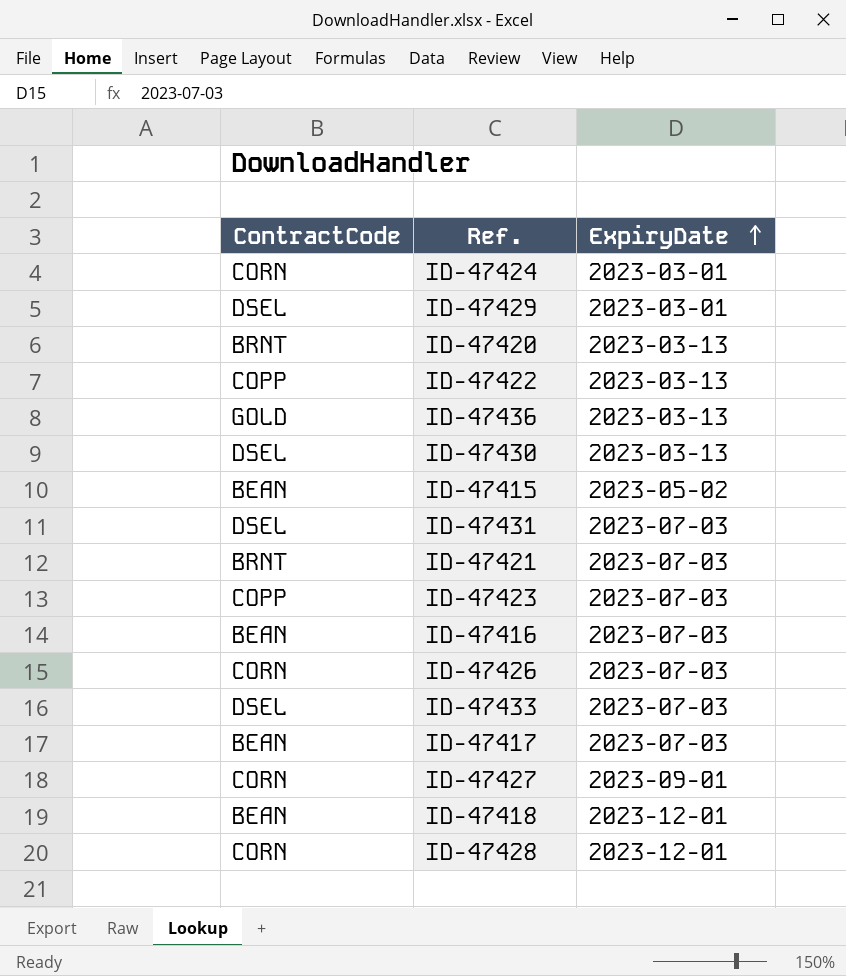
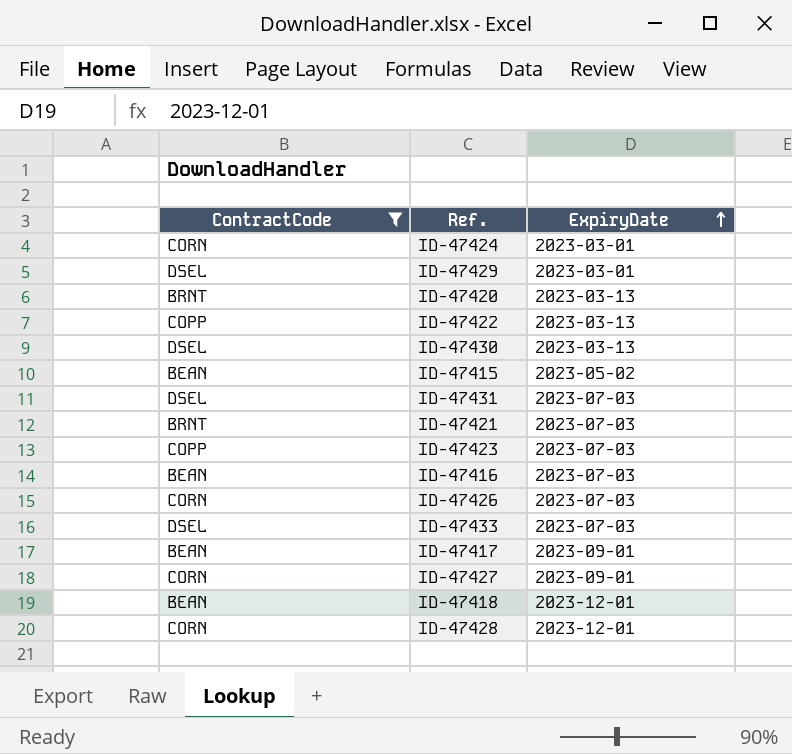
filter: none -> ContractCode != GOLD
ID-47417 | ExpiryDate: 2023-07-03 -> 2023-09-01

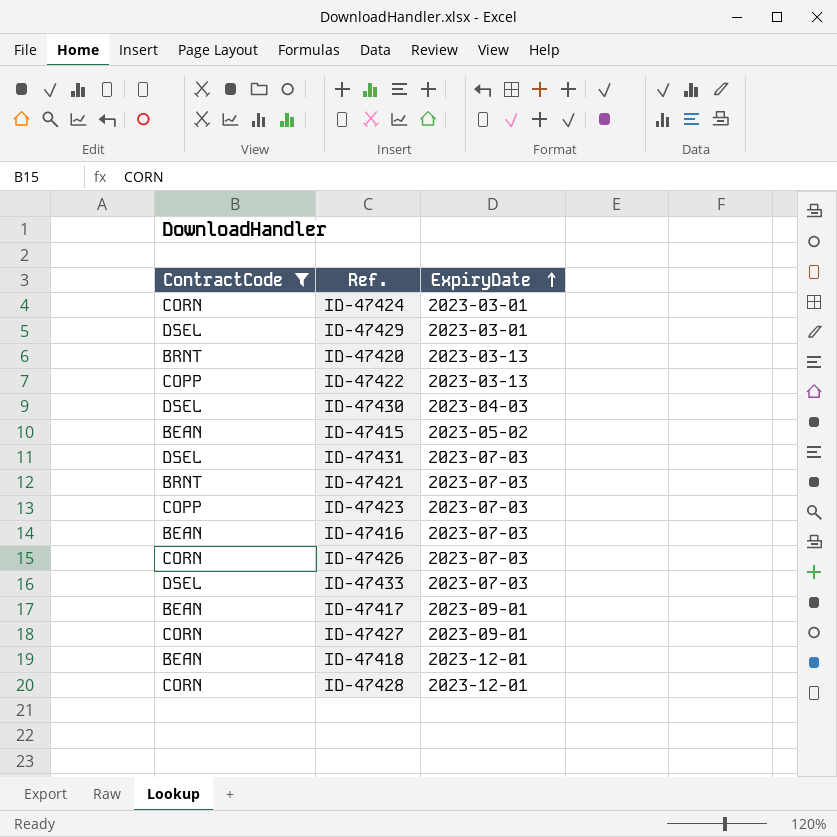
ID-47430 | ExpiryDate: 2023-03-13 -> 2023-04-03

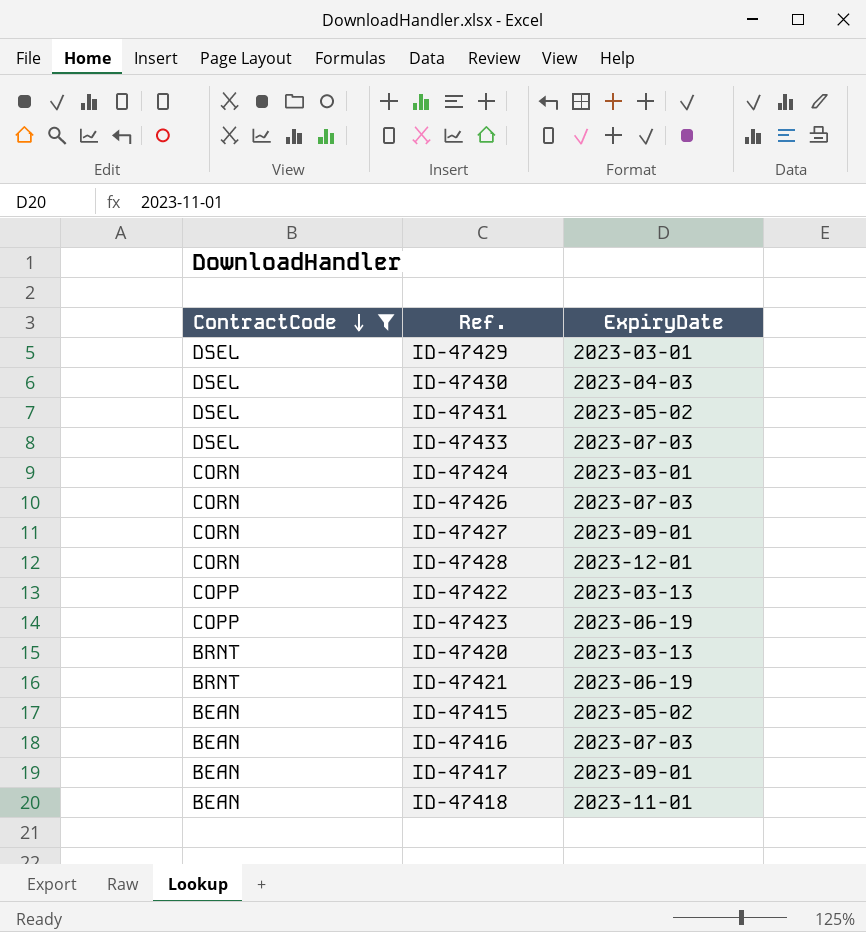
row order: ExpiryDate ascending -> ContractCode descending
ID-47431 | ExpiryDate: 2023-07-03 -> 2023-05-02
ID-47423 | ExpiryDate: 2023-07-03 -> 2023-06-19
ID-47421 | ExpiryDate: 2023-07-03 -> 2023-06-19
ID-47418 | ExpiryDate: 2023-12-01 -> 2023-11-01

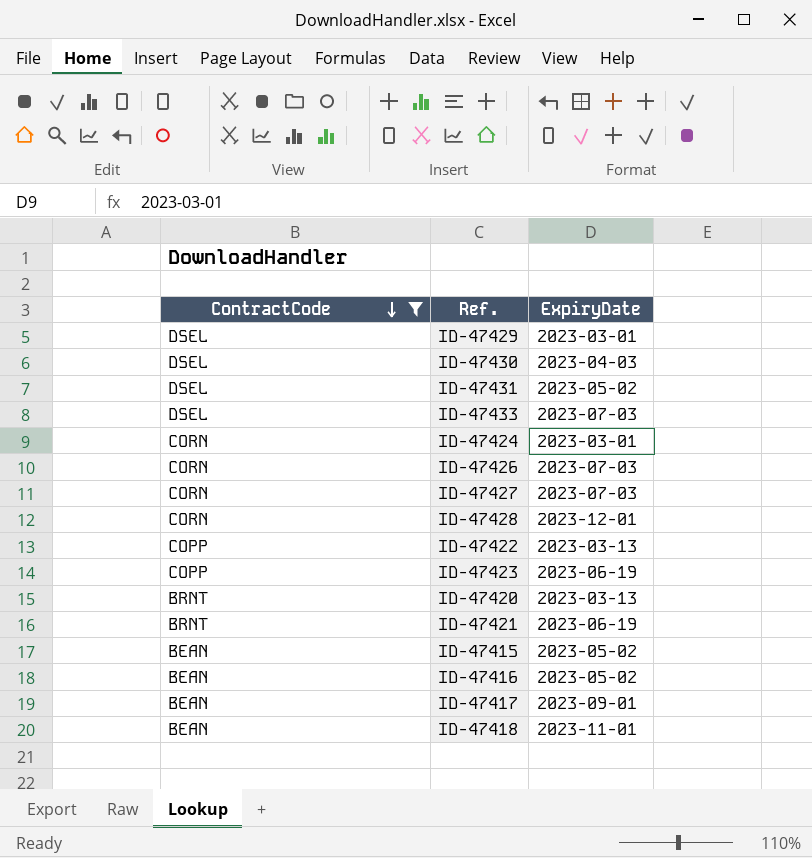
ID-47427 | ExpiryDate: 2023-09-01 -> 2023-07-03
ID-47416 | ExpiryDate: 2023-07-03 -> 2023-05-02

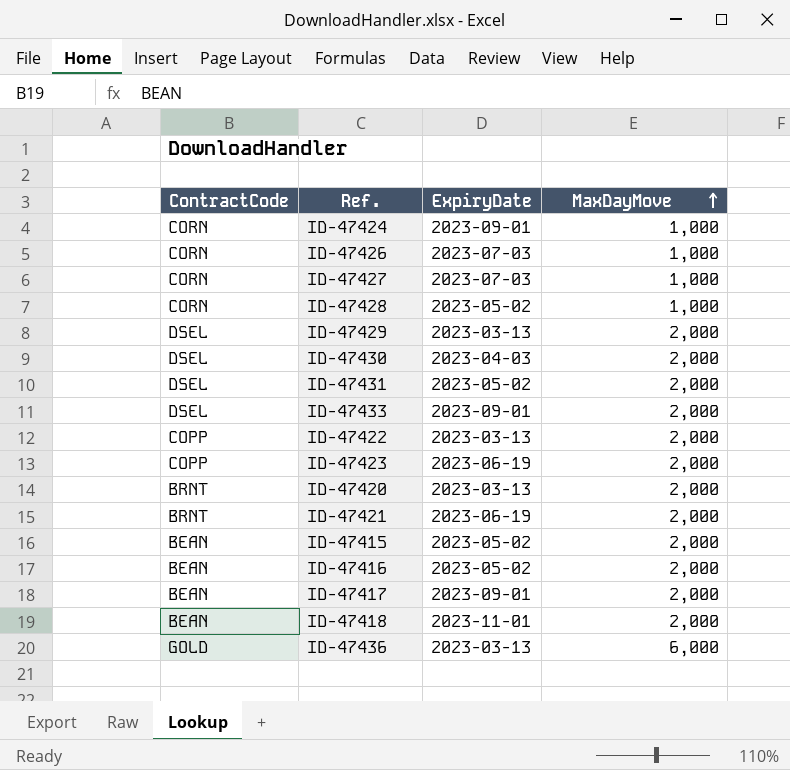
filter: ContractCode != GOLD -> none
row order: ContractCode descending -> MaxDayMove ascending
column MaxDayMove | position: none -> 4
ID-47424 | ExpiryDate: 2023-03-01 -> 2023-09-01
ID-47428 | ExpiryDate: 2023-12-01 -> 2023-05-02
ID-47429 | ExpiryDate: 2023-03-01 -> 2023-03-13
ID-47433 | ExpiryDate: 2023-07-03 -> 2023-09-01

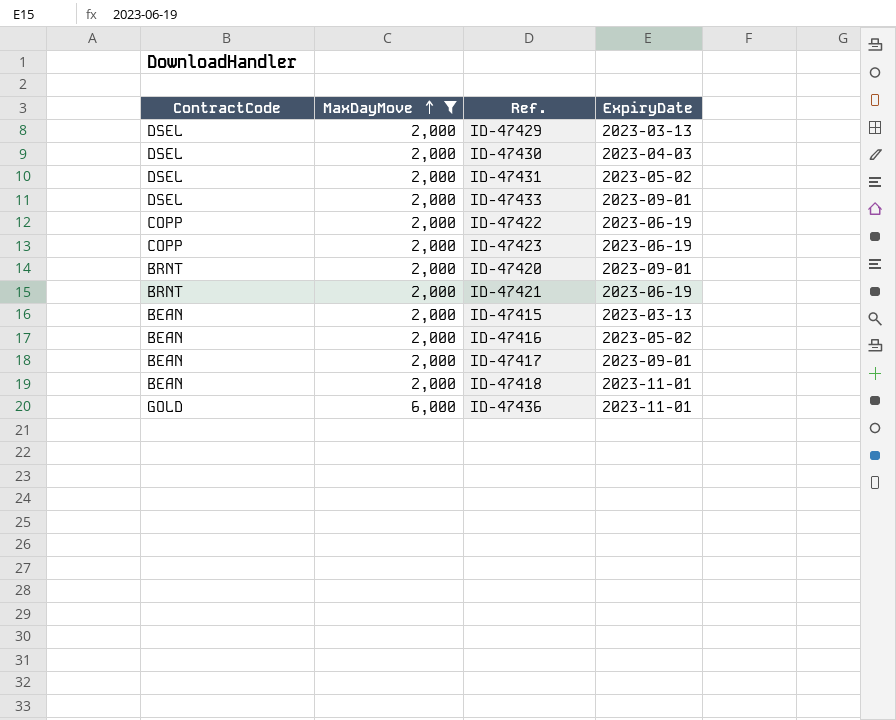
filter: none -> MaxDayMove != 1,000
column MaxDayMove | position: 4 -> 2
ID-47422 | ExpiryDate: 2023-03-13 -> 2023-06-19
ID-47420 | ExpiryDate: 2023-03-13 -> 2023-09-01
ID-47415 | ExpiryDate: 2023-05-02 -> 2023-03-13
ID-47436 | ExpiryDate: 2023-03-13 -> 2023-11-01

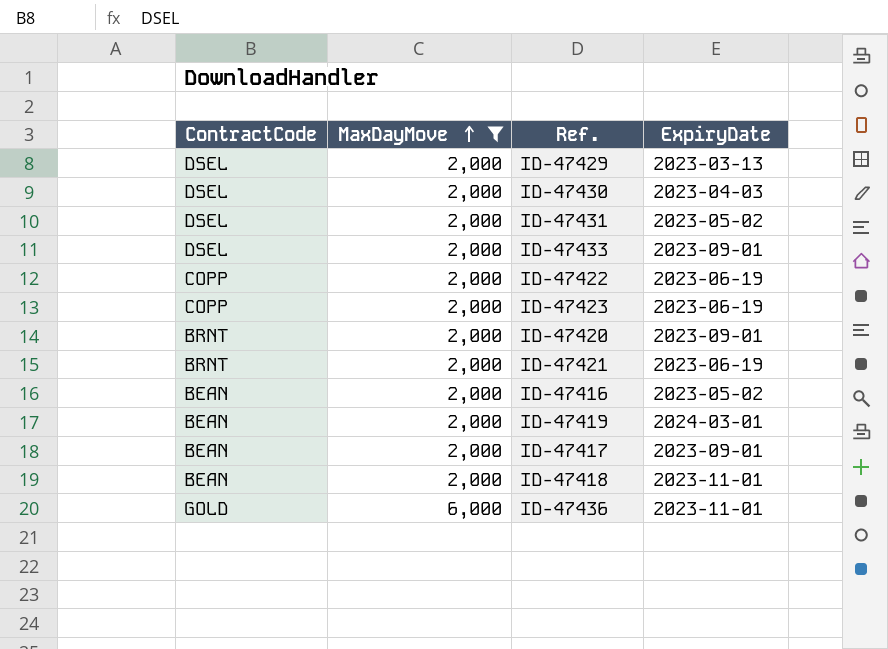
row ID-47415: BEAN | 2,000 | 2023-03-13 -> none
row ID-47419: none -> BEAN | 2,000 | 2024-03-01

